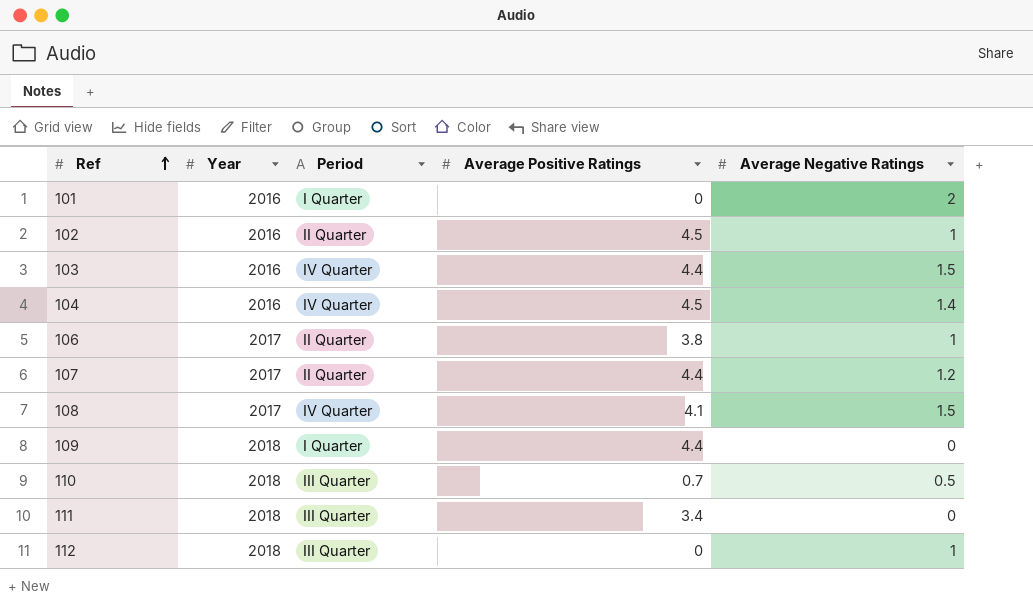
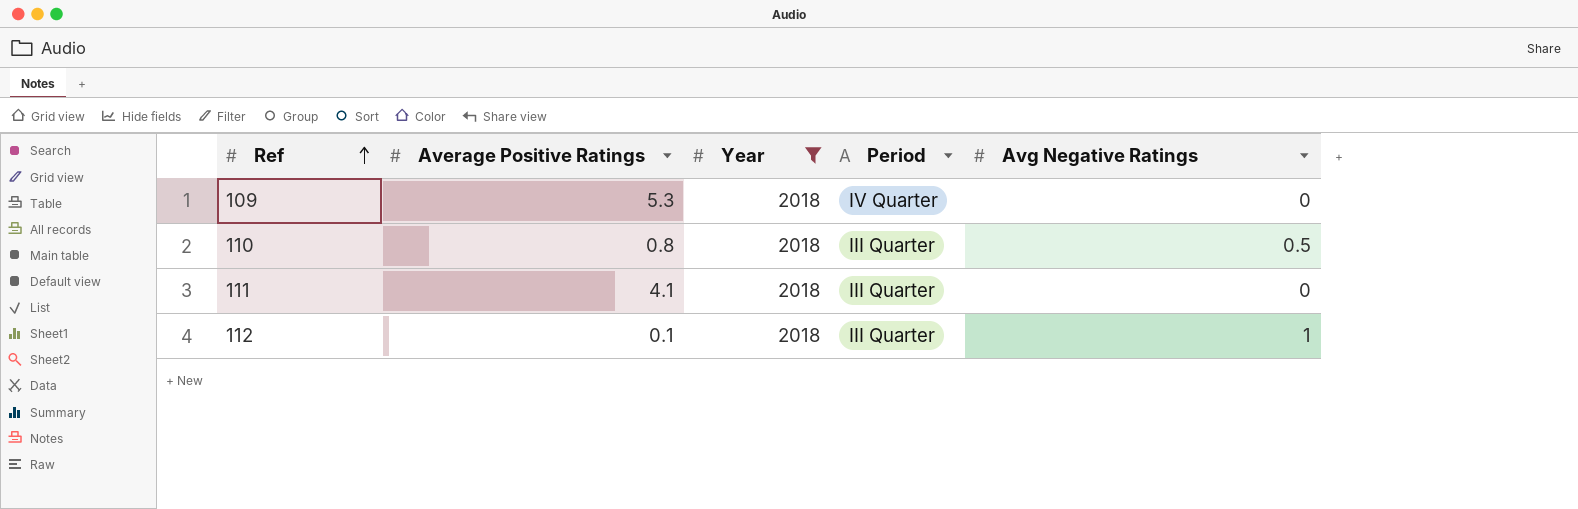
filter: none -> Year = 2018
column Average Positive Ratings | position: 4 -> 2
column name: Average Negative Ratings -> Avg Negative Ratings
109 | Average Positive Ratings: 4.4 -> 5.3
109 | Period: I Quarter -> IV Quarter
110 | Average Positive Ratings: 0.7 -> 0.8
111 | Average Positive Ratings: 3.4 -> 4.1
112 | Average Positive Ratings: 0 -> 0.1

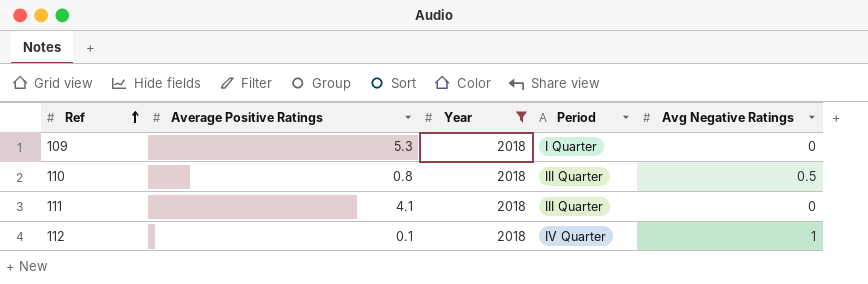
109 | Period: IV Quarter -> I Quarter
112 | Period: III Quarter -> IV Quarter

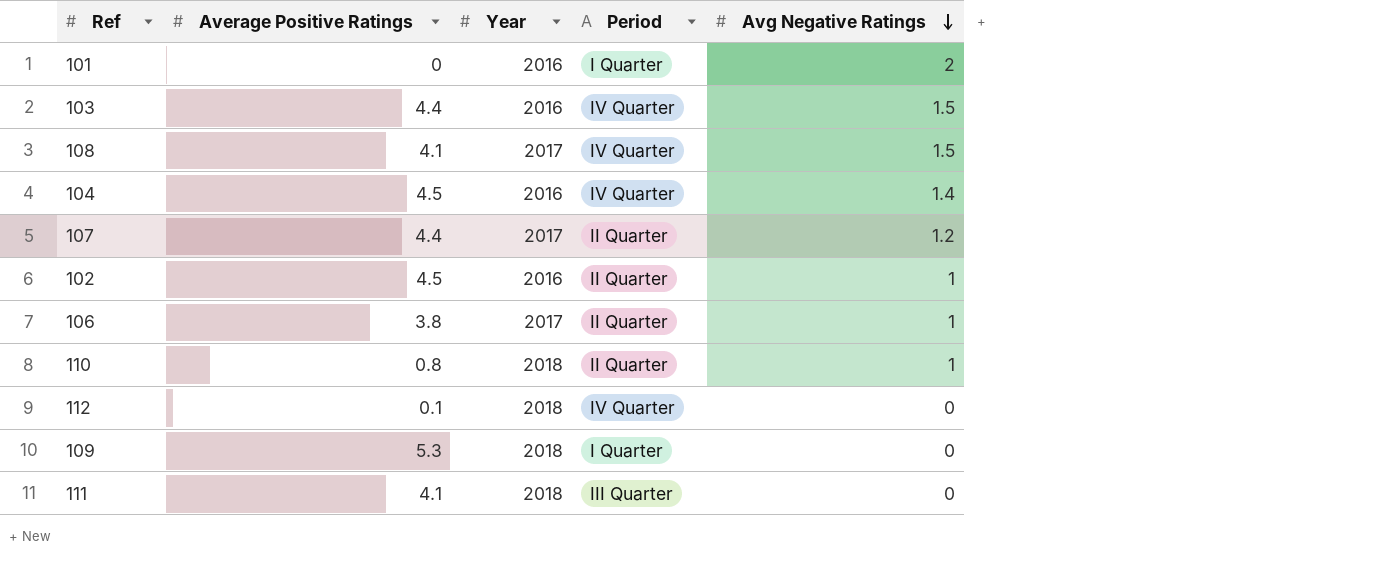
filter: Year = 2018 -> none
row order: Ref ascending -> Avg Negative Ratings descending
110 | Period: III Quarter -> II Quarter
110 | Avg Negative Ratings: 0.5 -> 1
112 | Avg Negative Ratings: 1 -> 0

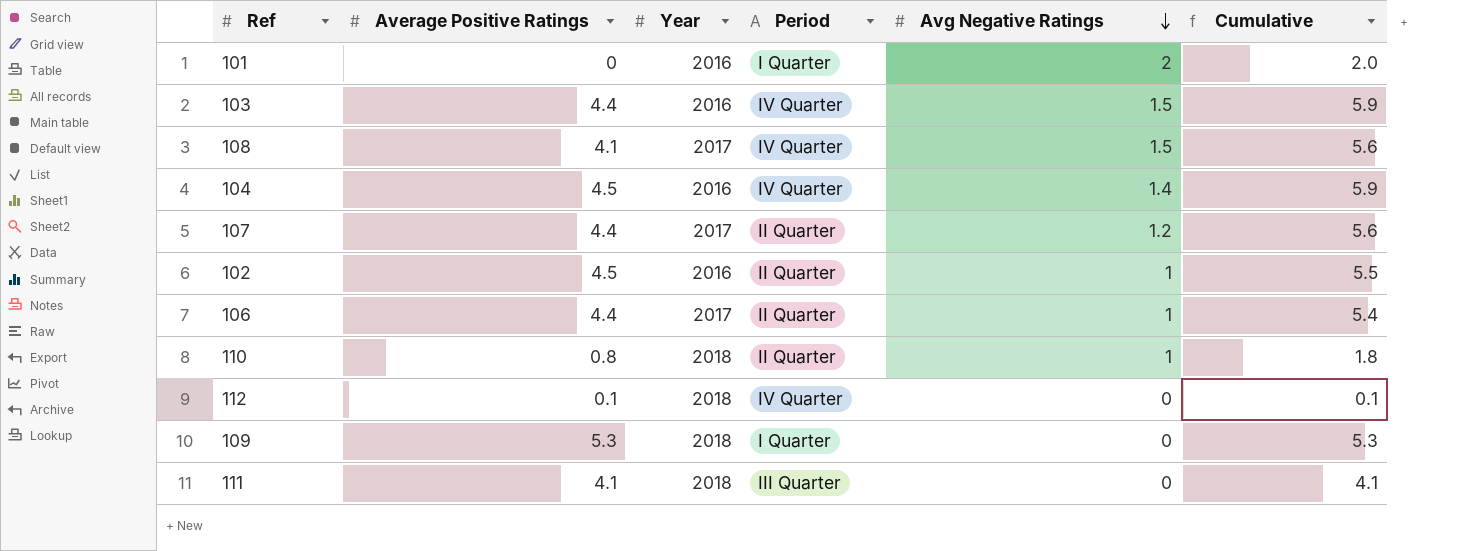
column Cumulative | formula: none -> [Average Positive Ratings] + [Avg Negative Ratings]
106 | Average Positive Ratings: 3.8 -> 4.4

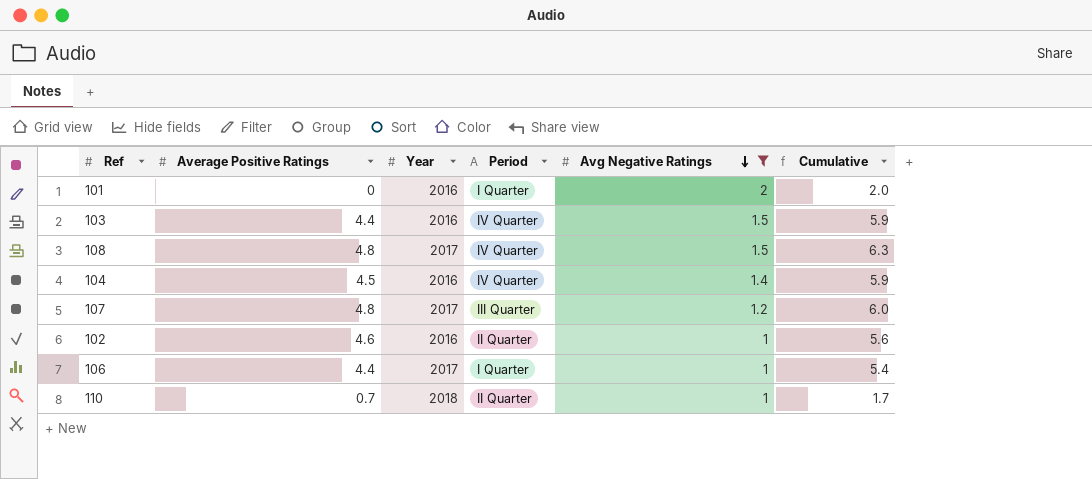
filter: none -> Avg Negative Ratings != 0
108 | Average Positive Ratings: 4.1 -> 4.8
108 | Cumulative: 5.6 -> 6.3
107 | Average Positive Ratings: 4.4 -> 4.8
107 | Period: II Quarter -> III Quarter
107 | Cumulative: 5.6 -> 6.0
102 | Average Positive Ratings: 4.5 -> 4.6
102 | Cumulative: 5.5 -> 5.6
106 | Period: II Quarter -> I Quarter
110 | Average Positive Ratings: 0.8 -> 0.7
110 | Cumulative: 1.8 -> 1.7

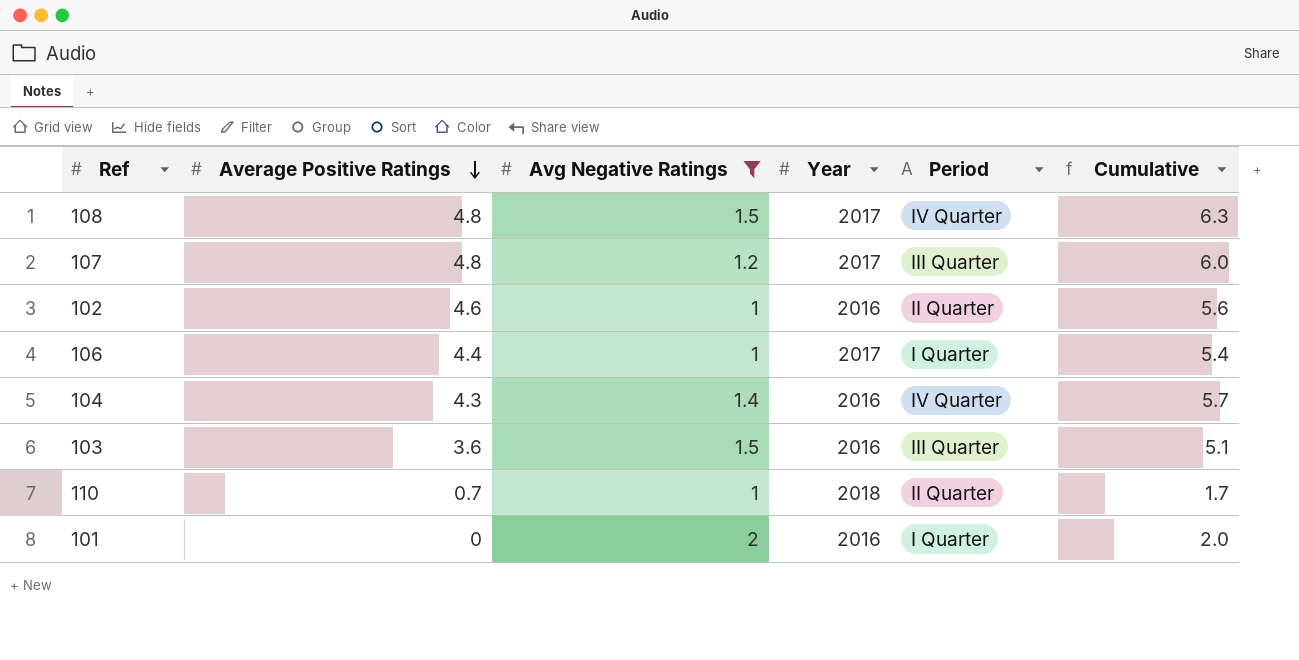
row order: Avg Negative Ratings descending -> Average Positive Ratings descending
column Avg Negative Ratings | position: 5 -> 3
104 | Average Positive Ratings: 4.5 -> 4.3
104 | Cumulative: 5.9 -> 5.7
103 | Average Positive Ratings: 4.4 -> 3.6
103 | Period: IV Quarter -> III Quarter
103 | Cumulative: 5.9 -> 5.1

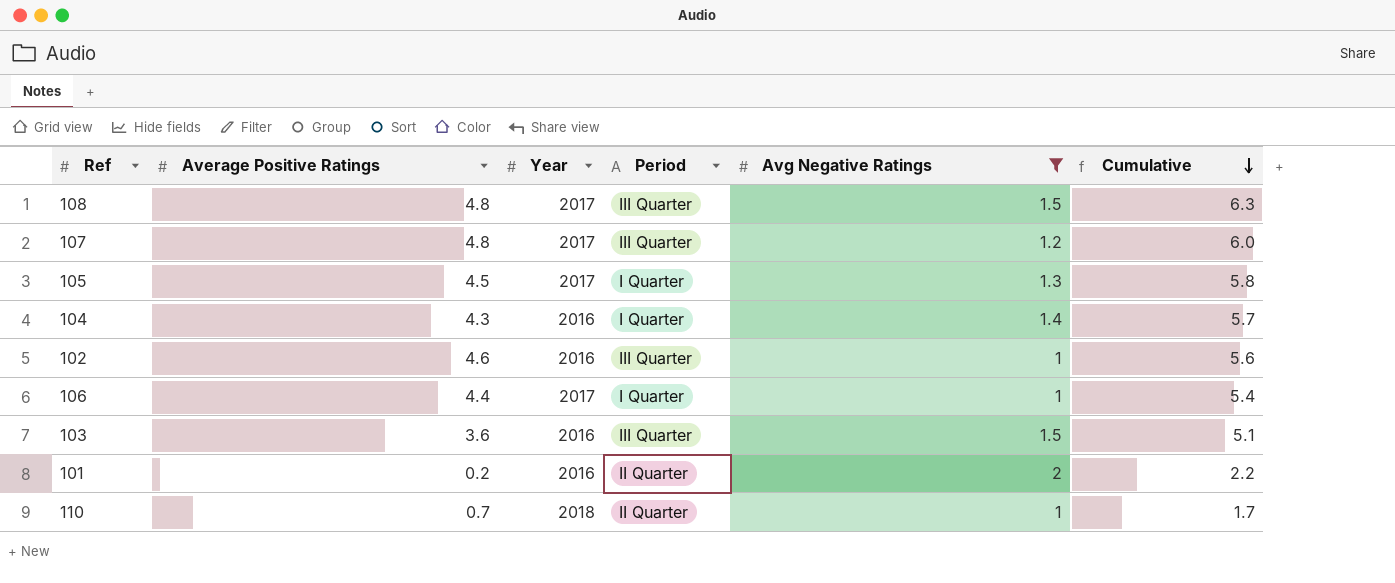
row order: Average Positive Ratings descending -> Cumulative descending
column Avg Negative Ratings | position: 3 -> 5
108 | Period: IV Quarter -> III Quarter
row 105: none -> 4.5 | 2017 | I Quarter | 1.3 | 5.8
104 | Period: IV Quarter -> I Quarter
102 | Period: II Quarter -> III Quarter
101 | Average Positive Ratings: 0 -> 0.2
101 | Period: I Quarter -> II Quarter
101 | Cumulative: 2.0 -> 2.2

